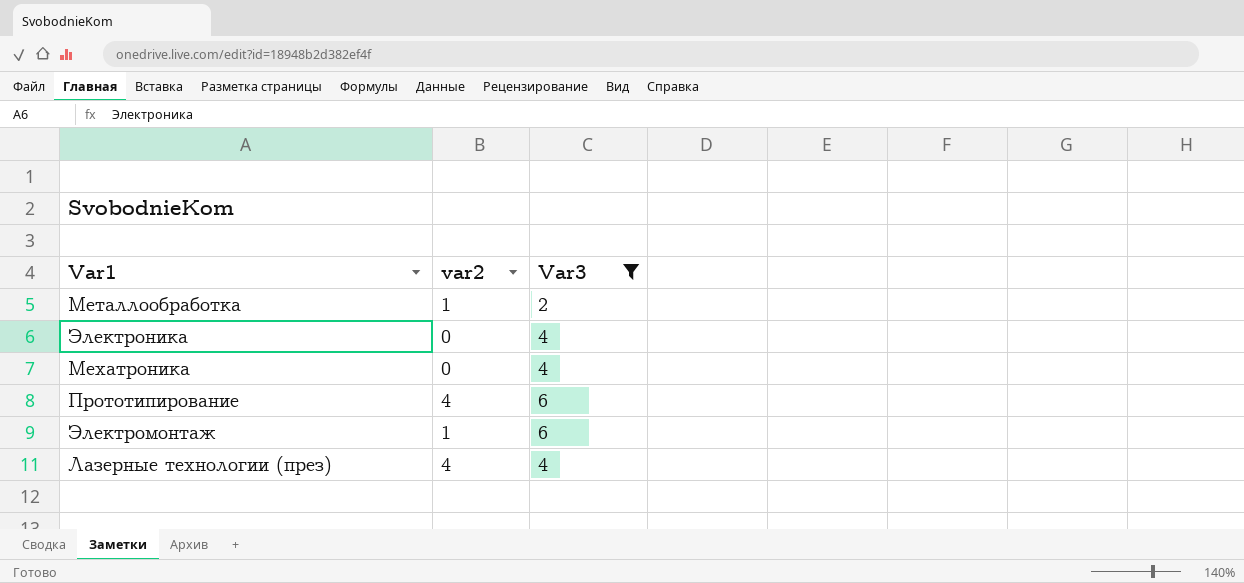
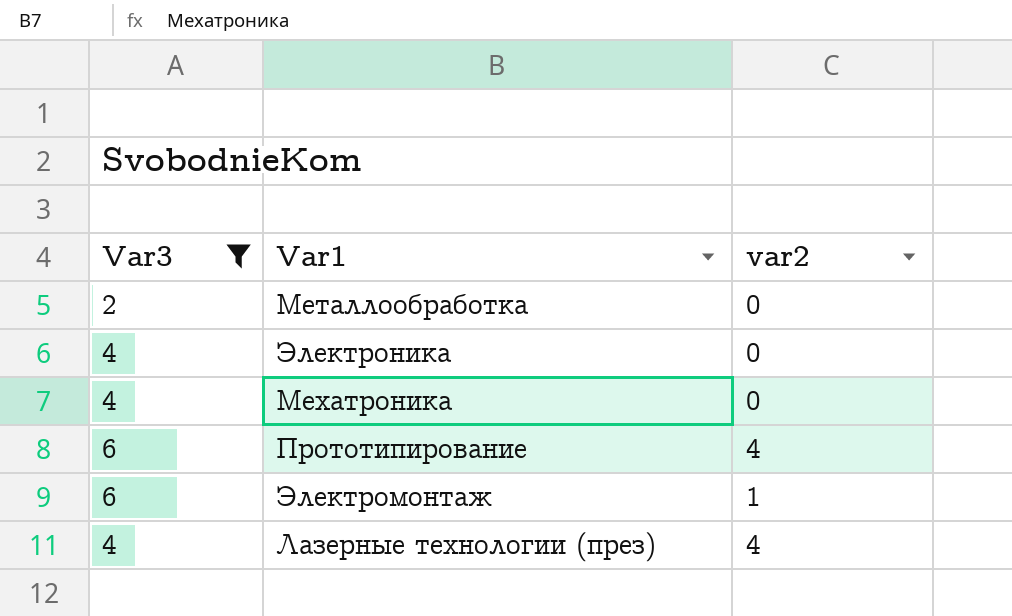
column Var3 | position: 3 -> 1
Металлообработка | var2: 1 -> 0

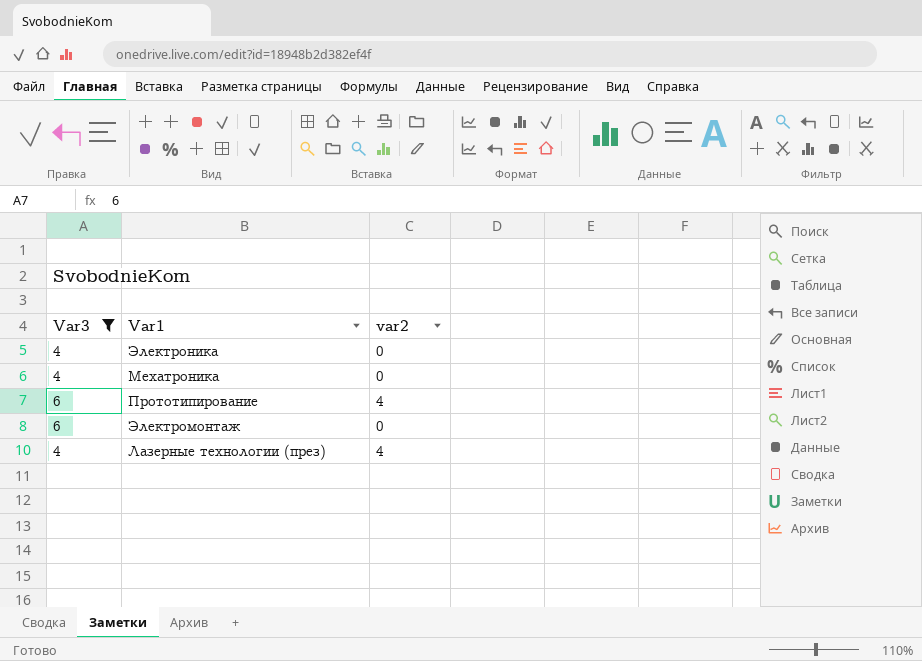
row Металлообработка: 2 | 0 -> none
Электромонтаж | var2: 1 -> 0

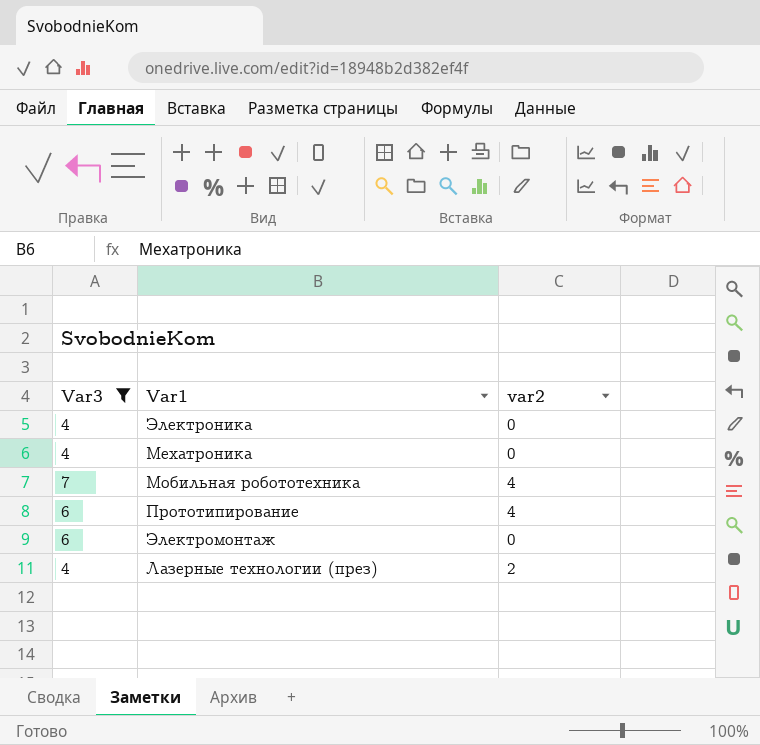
row Мобильная робототехника: none -> 7 | 4
Лазерные технологии (през) | var2: 4 -> 2

